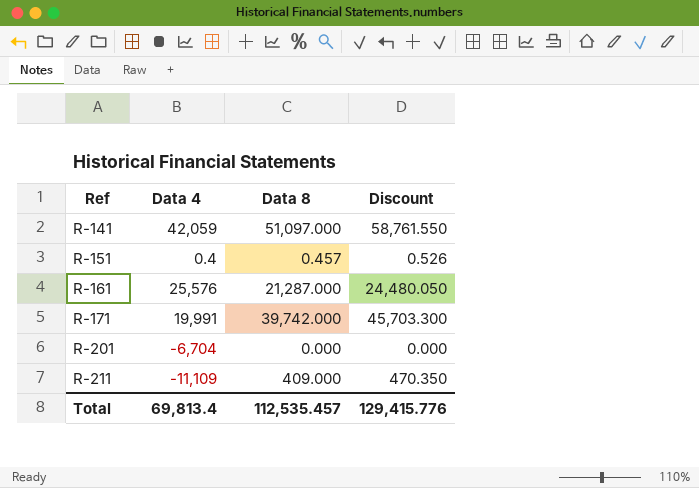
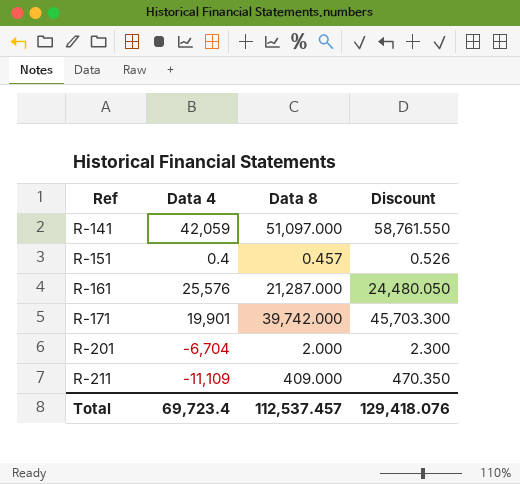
R-171 | Data 4: 19,991 -> 19,901
R-201 | Data 8: 0.000 -> 2.000
R-201 | Discount: 0.000 -> 2.300
Total | Data 4: 69,813.4 -> 69,723.4
Total | Data 8: 112,535.457 -> 112,537.457
Total | Discount: 129,415.776 -> 129,418.076

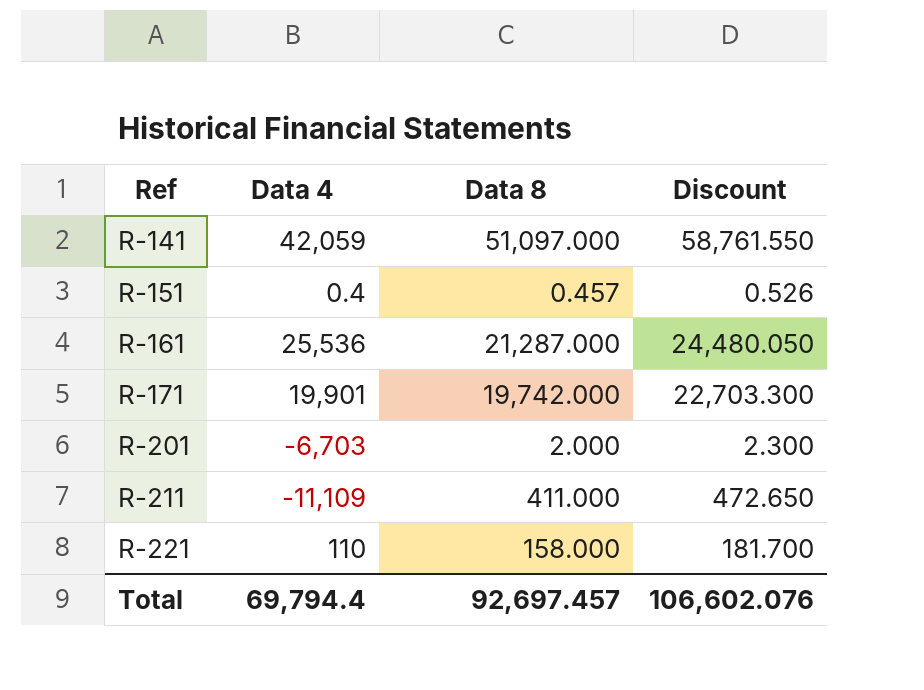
R-161 | Data 4: 25,576 -> 25,536
R-171 | Data 8: 39,742.000 -> 19,742.000
R-171 | Discount: 45,703.300 -> 22,703.300
R-201 | Data 4: -6,704 -> -6,703
R-211 | Data 8: 409.000 -> 411.000
R-211 | Discount: 470.350 -> 472.650
row R-221: none -> 110 | 158.000 | 181.700
Total | Data 4: 69,723.4 -> 69,794.4
Total | Data 8: 112,537.457 -> 92,697.457
Total | Discount: 129,418.076 -> 106,602.076

